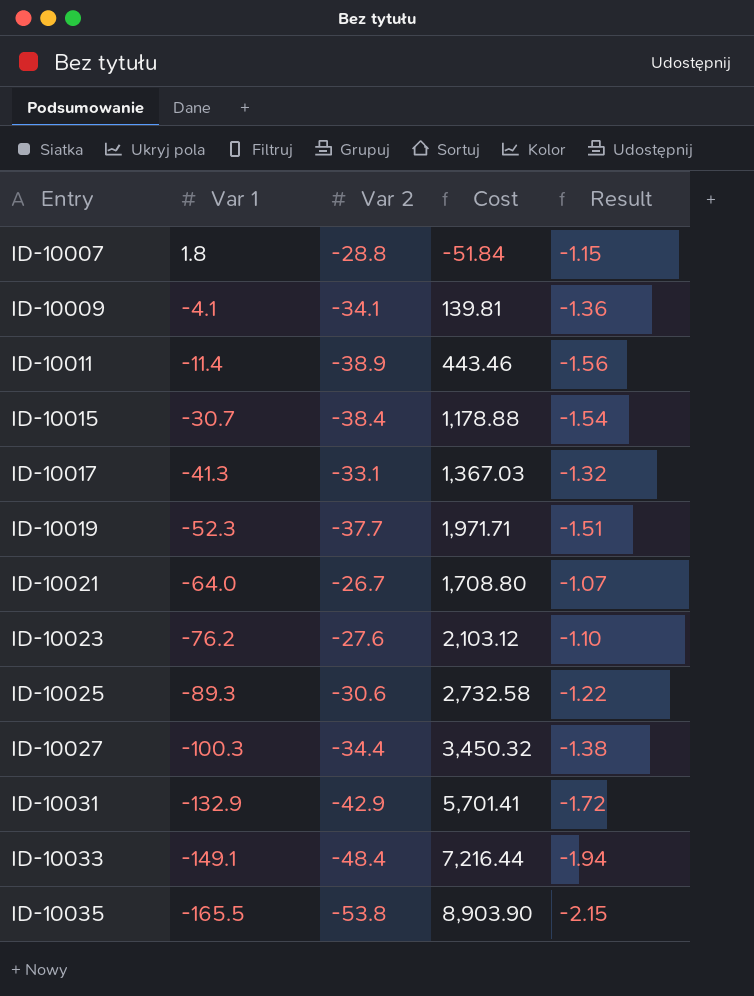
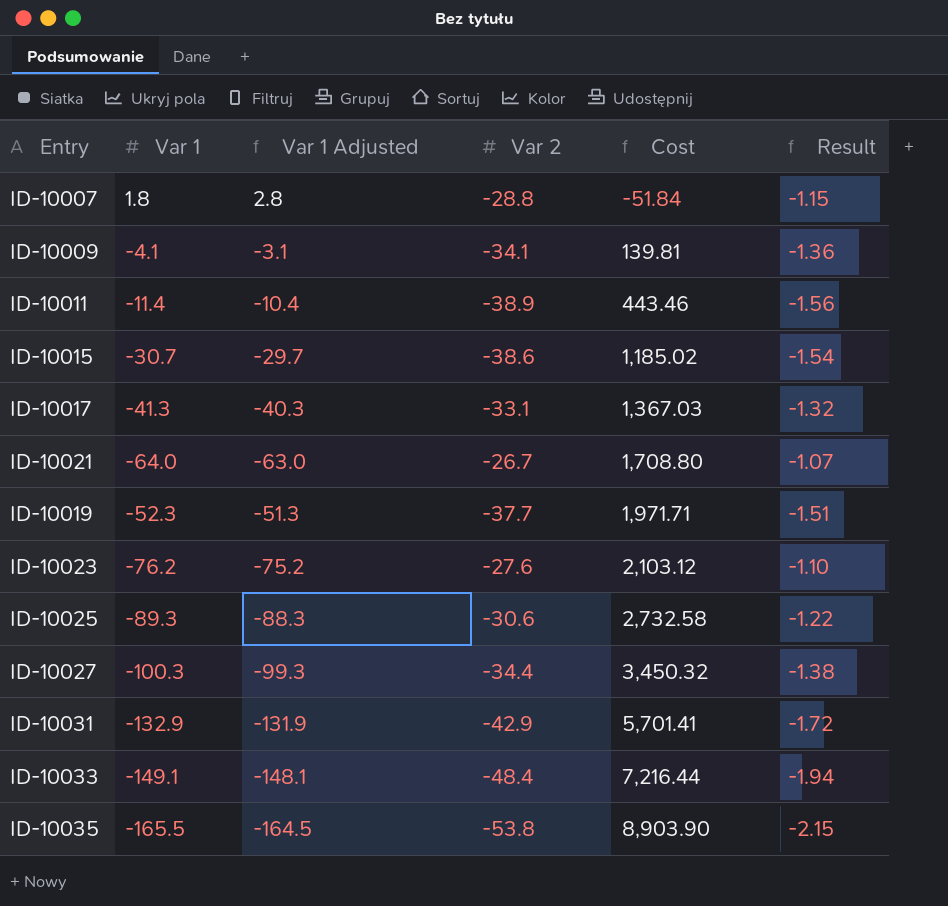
row order: Entry ascending -> Cost ascending
column Var 1 Adjusted | formula: none -> [Var 1] + 1
ID-10015 | Var 2: -38.4 -> -38.6
ID-10015 | Cost: 1,178.88 -> 1,185.02

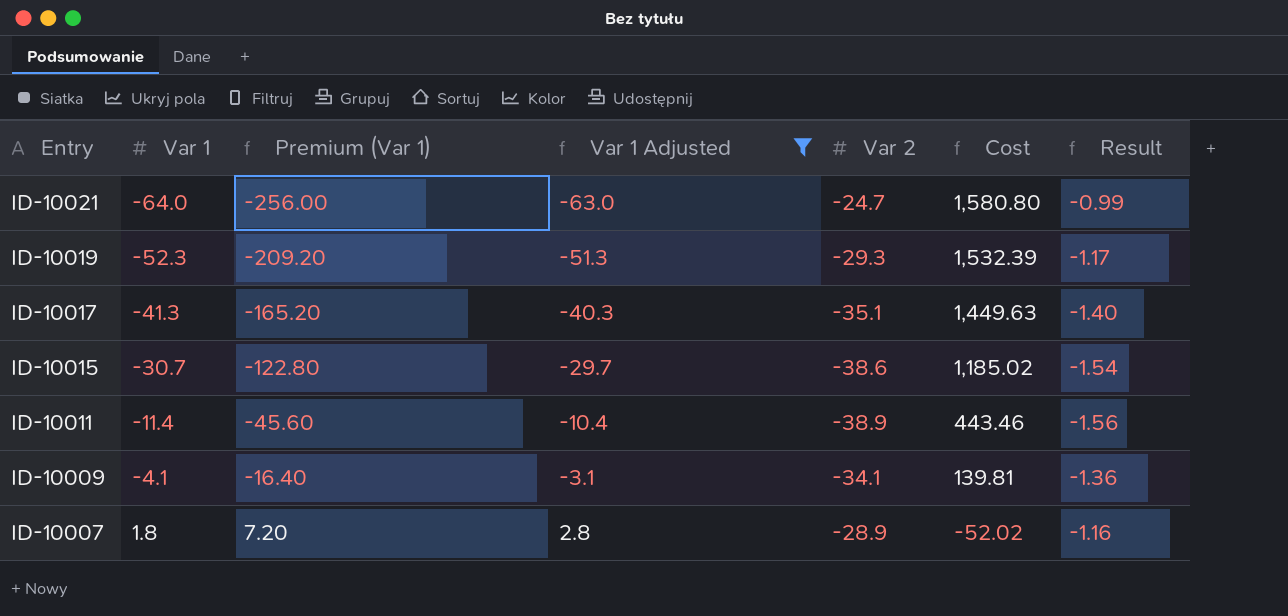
filter: none -> Var 1 Adjusted >= -63.0
row order: Cost ascending -> Entry descending
column Premium (Var 1) | formula: none -> [Var 1] * 4
ID-10021 | Var 2: -26.7 -> -24.7
ID-10021 | Cost: 1,708.80 -> 1,580.80
ID-10021 | Result: -1.07 -> -0.99
ID-10019 | Var 2: -37.7 -> -29.3
ID-10019 | Cost: 1,971.71 -> 1,532.39
ID-10019 | Result: -1.51 -> -1.17
ID-10017 | Var 2: -33.1 -> -35.1
ID-10017 | Cost: 1,367.03 -> 1,449.63
ID-10017 | Result: -1.32 -> -1.40
ID-10007 | Var 2: -28.8 -> -28.9
ID-10007 | Cost: -51.84 -> -52.02
ID-10007 | Result: -1.15 -> -1.16

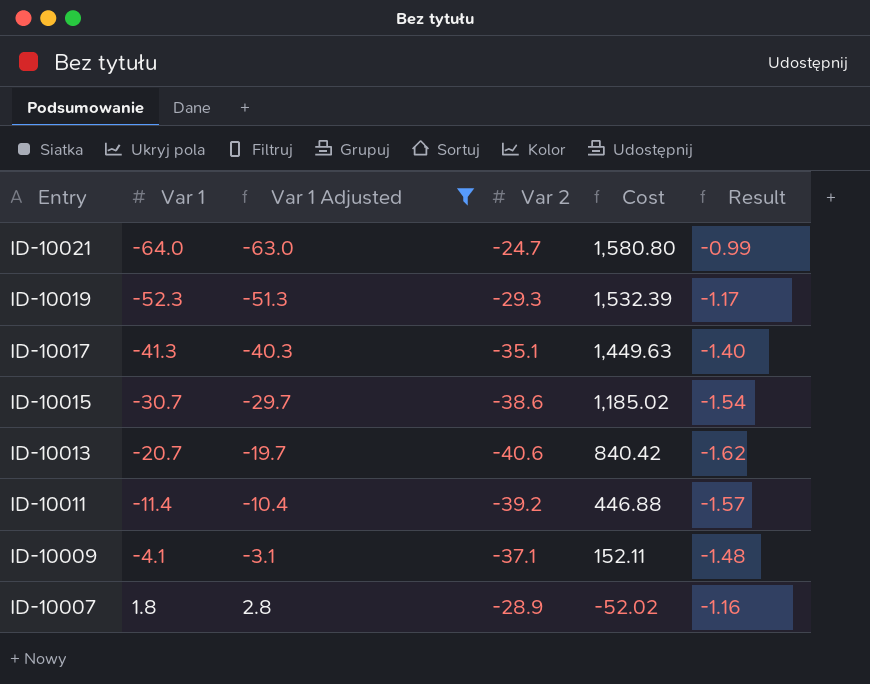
column Premium (Var 1) | formula: [Var 1] * 4 -> none
row ID-10013: none -> -20.7 | -19.7 | -40.6 | 840.42 | -1.62
ID-10011 | Var 2: -38.9 -> -39.2
ID-10011 | Cost: 443.46 -> 446.88
ID-10011 | Result: -1.56 -> -1.57
ID-10009 | Var 2: -34.1 -> -37.1
ID-10009 | Cost: 139.81 -> 152.11
ID-10009 | Result: -1.36 -> -1.48

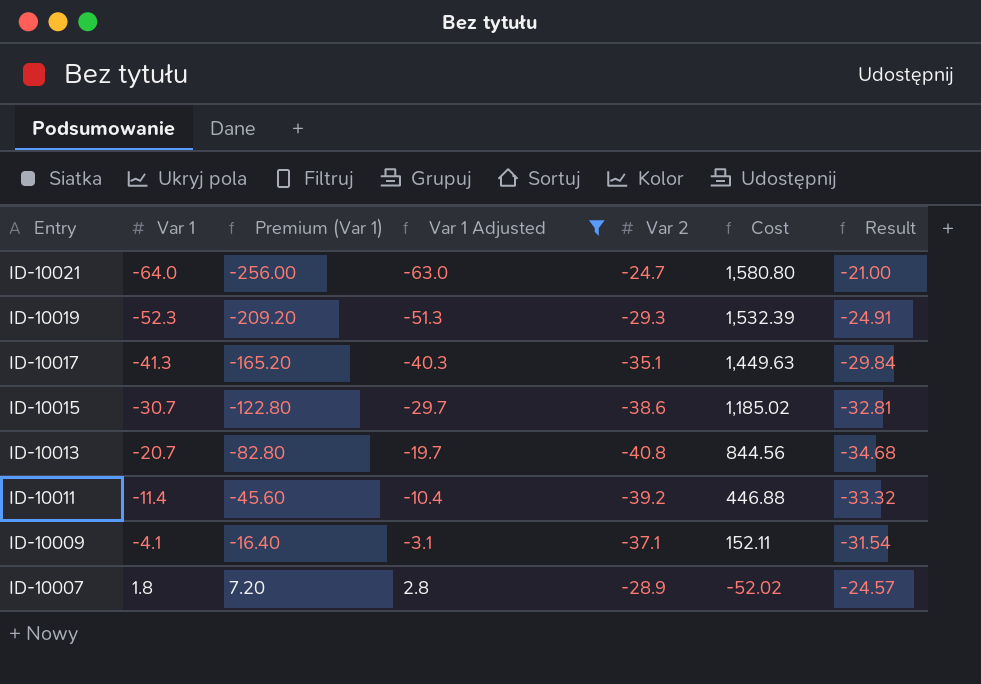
column Premium (Var 1) | formula: none -> [Var 1] * 4
column Result | formula: [Var 2] * 0.04 -> [Var 2] * 0.85
ID-10013 | Var 2: -40.6 -> -40.8
ID-10013 | Cost: 840.42 -> 844.56

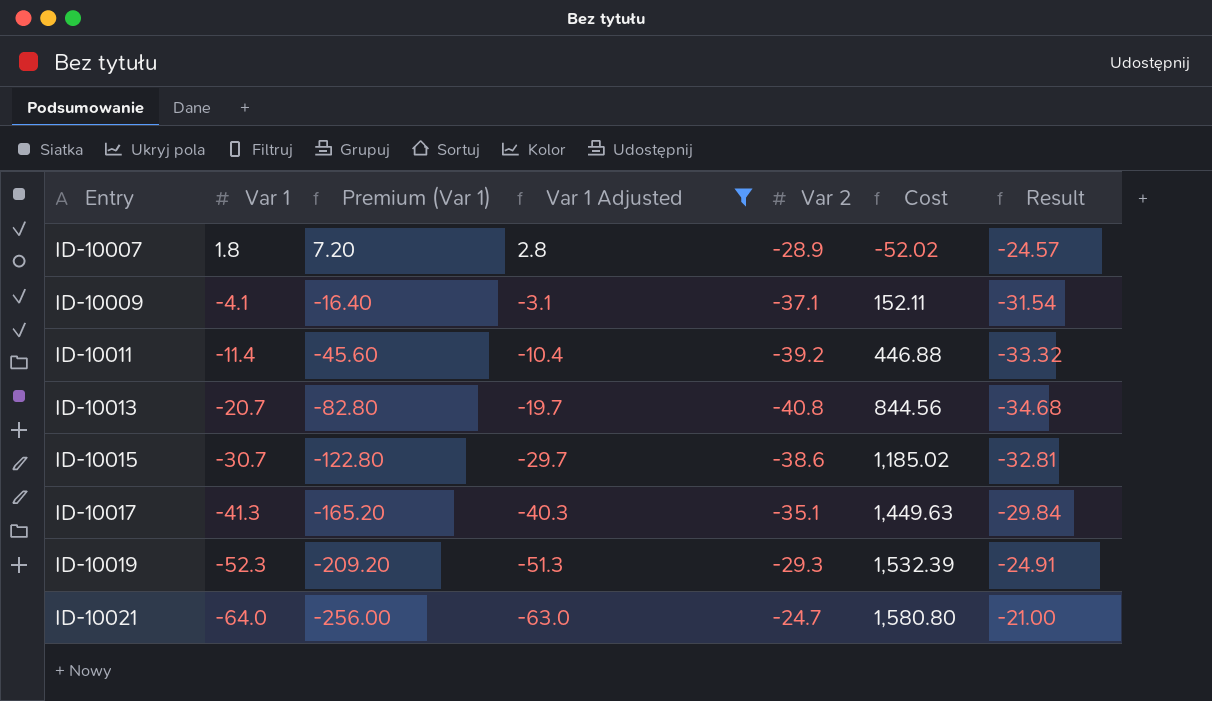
row order: Entry descending -> Entry ascending

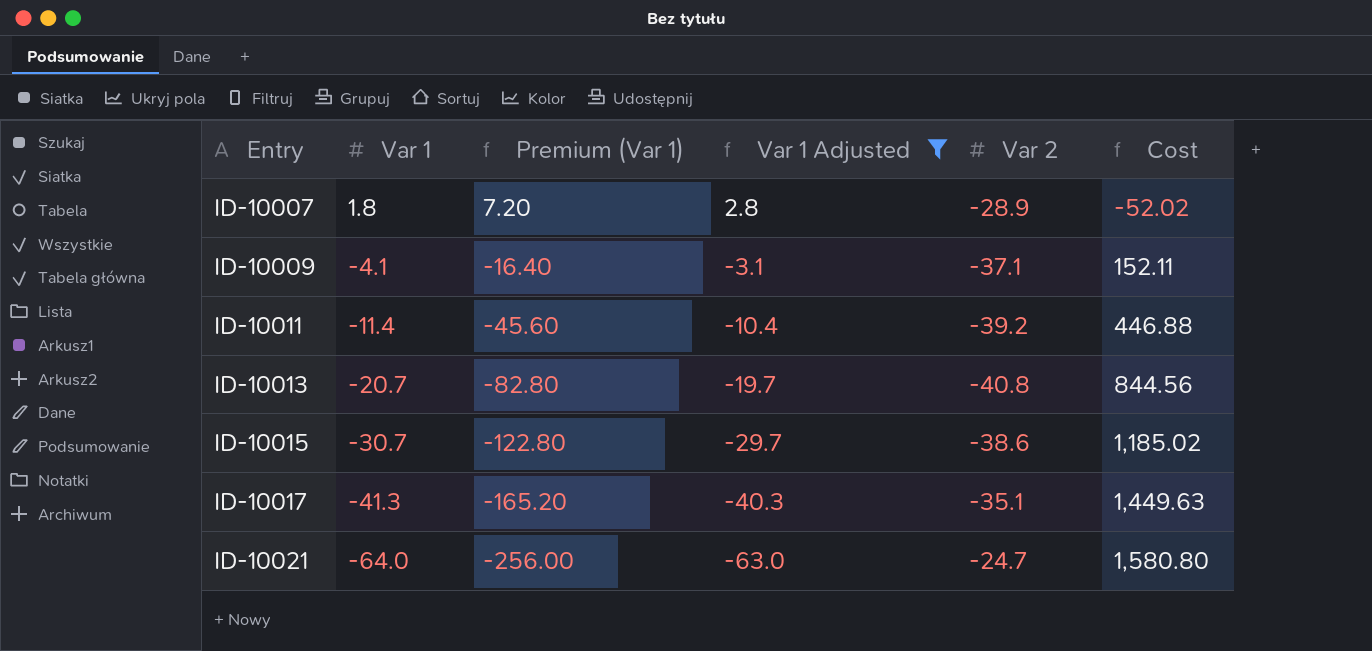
column Result | formula: [Var 2] * 0.85 -> none
row ID-10019: -52.3 | -209.20 | -51.3 | -29.3 | 1,532.39 | -24.91 -> none

